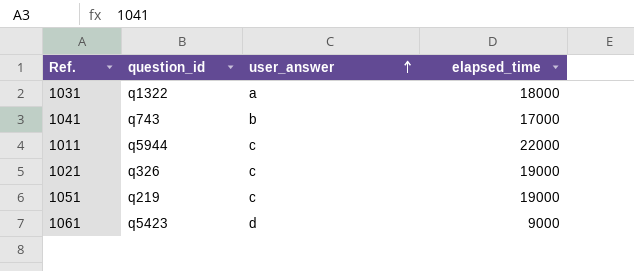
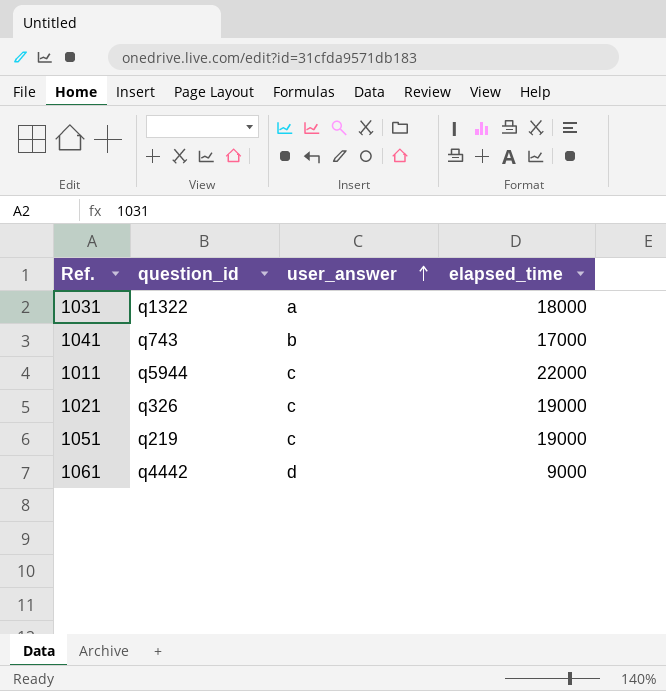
1061 | question_id: q5423 -> q4442

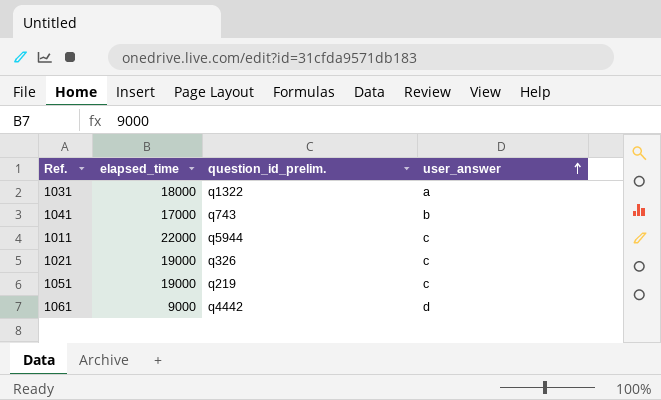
column elapsed_time | position: 4 -> 2
column name: question_id -> question_id_prelim.

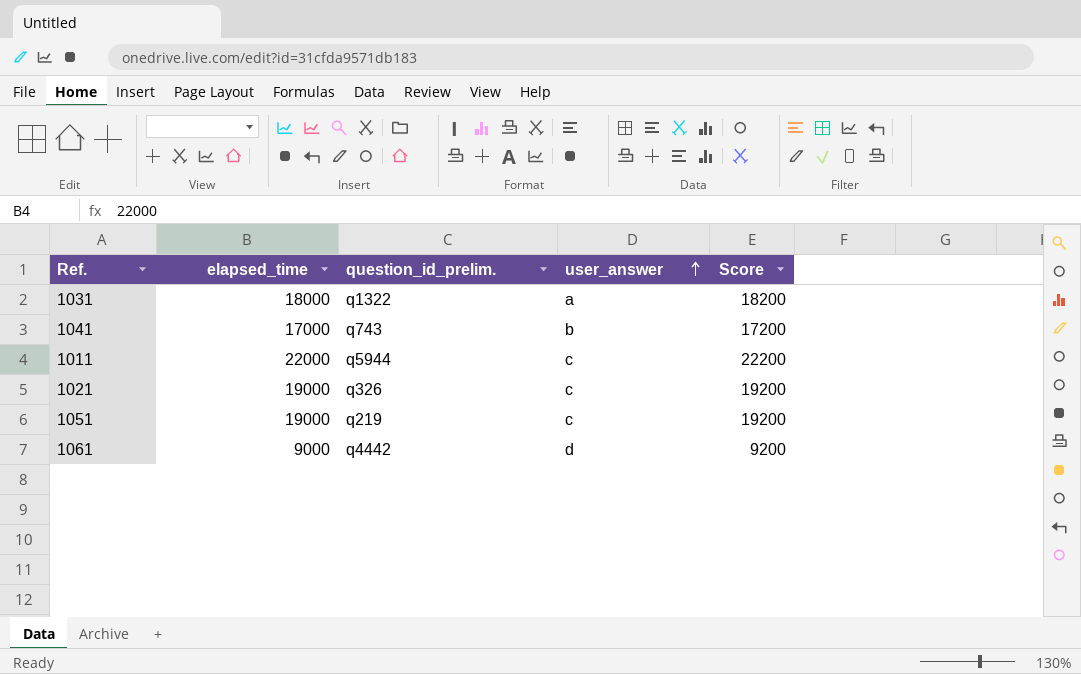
column Score | formula: none -> [elapsed_time] + 200

